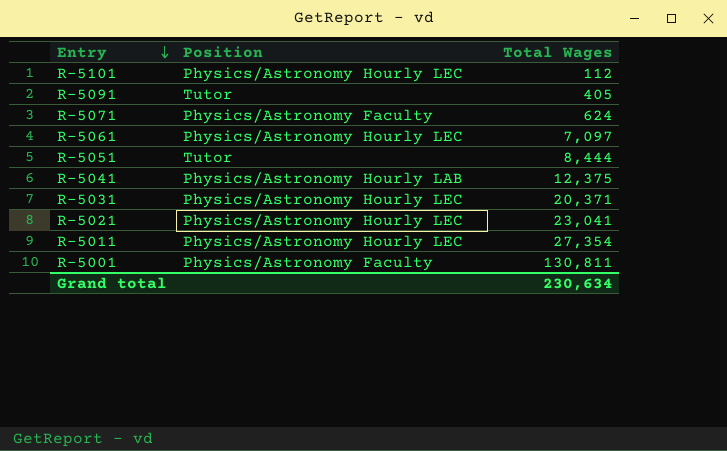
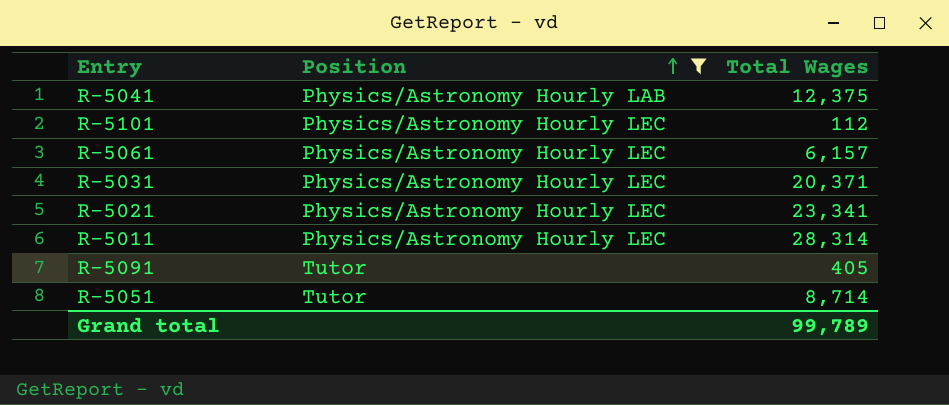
filter: none -> Position != Physics/Astronomy Faculty
row order: Entry descending -> Position ascending
R-5061 | Total Wages: 7,097 -> 6,157
R-5021 | Total Wages: 23,041 -> 23,341
R-5011 | Total Wages: 27,354 -> 28,314
R-5051 | Total Wages: 8,444 -> 8,714
Grand total | Total Wages: 230,634 -> 99,789

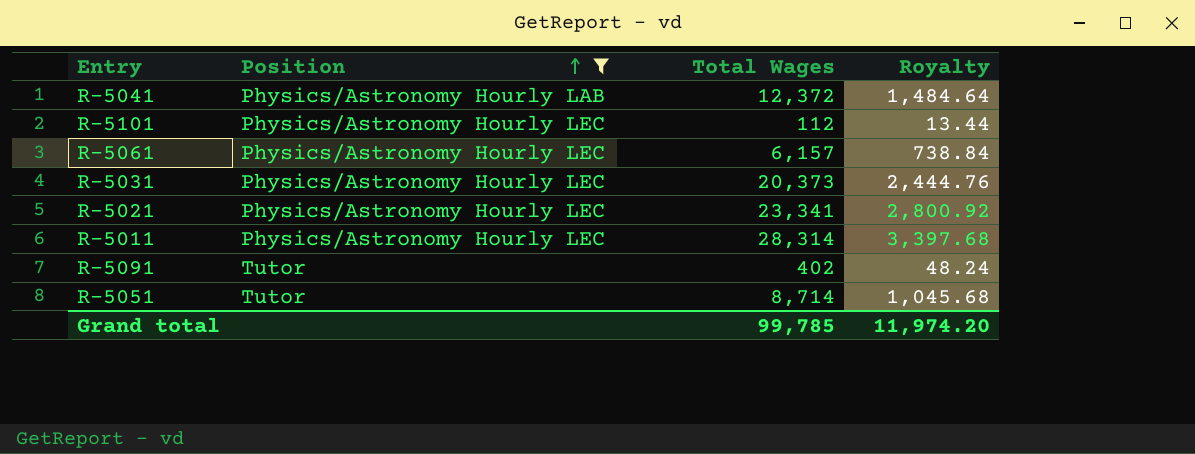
column Royalty | formula: none -> [Total Wages] * 0.12
R-5041 | Total Wages: 12,375 -> 12,372
R-5031 | Total Wages: 20,371 -> 20,373
R-5091 | Total Wages: 405 -> 402
Grand total | Total Wages: 99,789 -> 99,785

